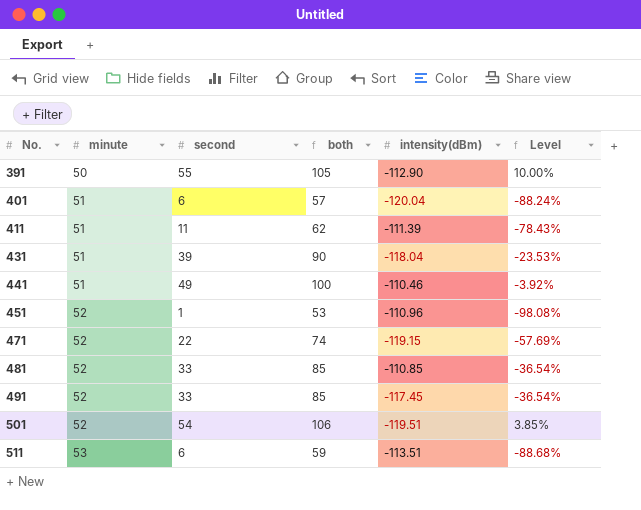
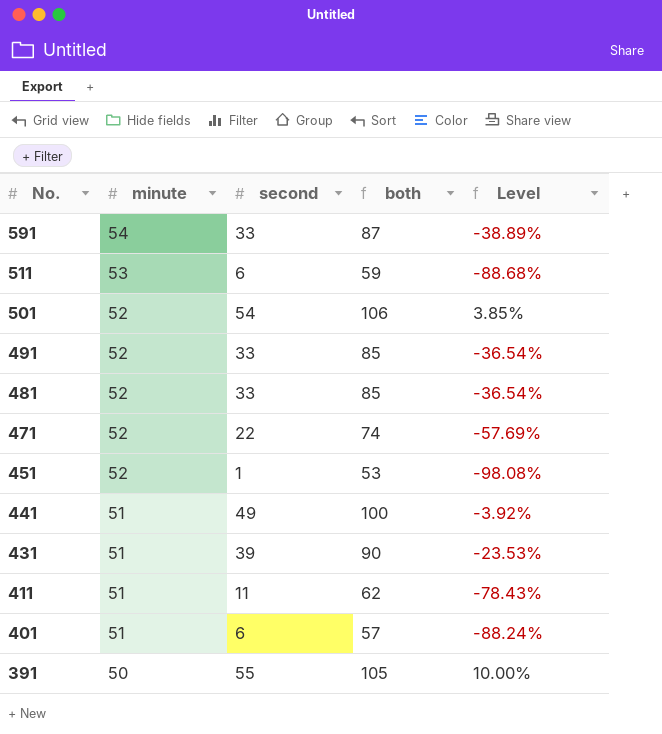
row order: No. ascending -> No. descending
column intensity(dBm) | position: 5 -> none
row 591: none -> 54 | 33 | 87 | -38.89%

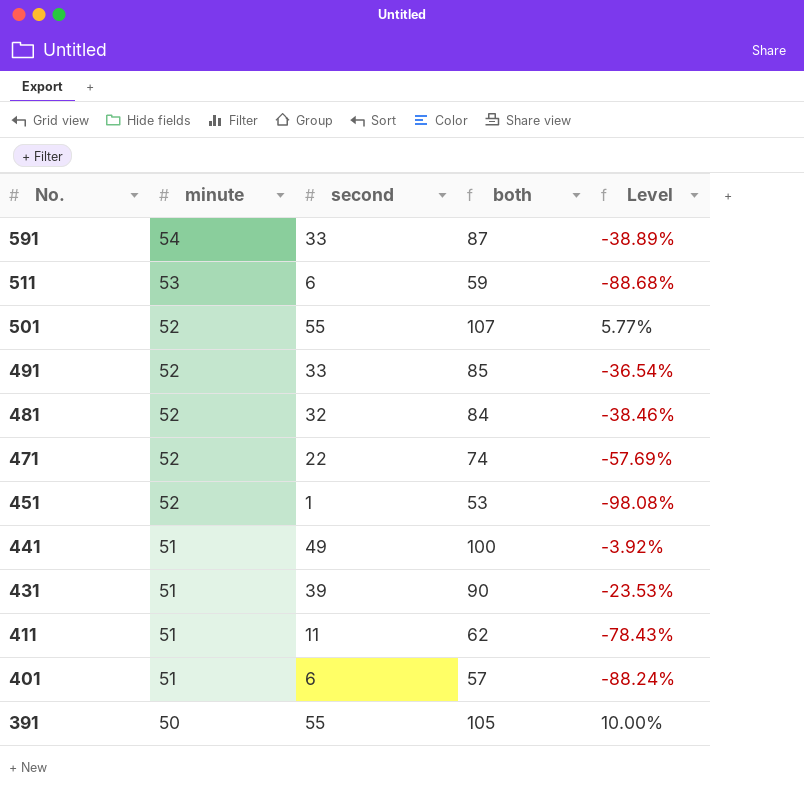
501 | second: 54 -> 55
501 | both: 106 -> 107
501 | Level: 3.85% -> 5.77%
481 | second: 33 -> 32
481 | both: 85 -> 84
481 | Level: -36.54% -> -38.46%

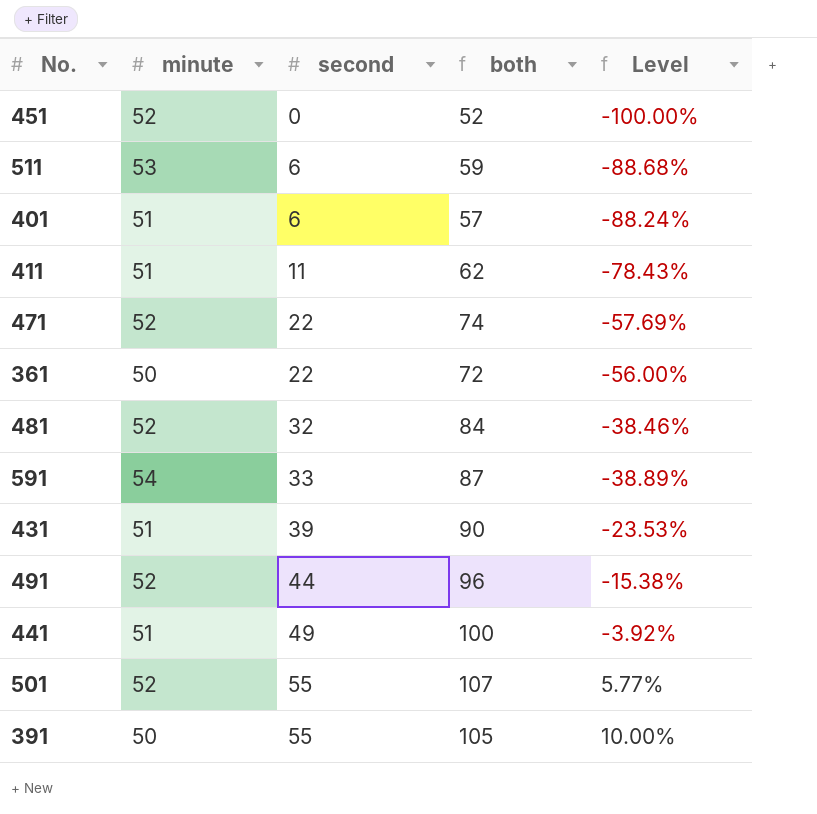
row order: No. descending -> second ascending
451 | second: 1 -> 0
451 | both: 53 -> 52
451 | Level: -98.08% -> -100.00%
row 361: none -> 50 | 22 | 72 | -56.00%
491 | second: 33 -> 44
491 | both: 85 -> 96
491 | Level: -36.54% -> -15.38%

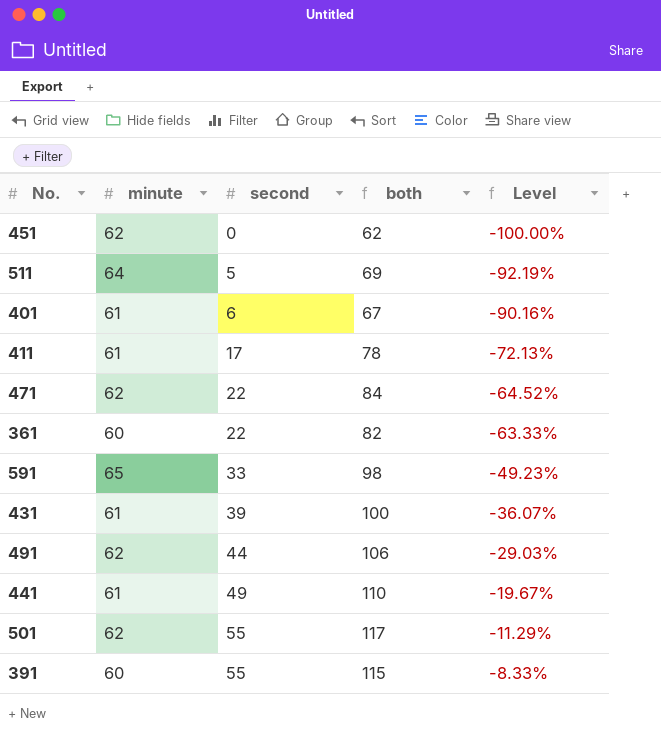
row 481: 52 | 32 | 84 | -38.46% -> none
451 | minute: 52 -> 62
451 | both: 52 -> 62
511 | minute: 53 -> 64
511 | second: 6 -> 5
511 | both: 59 -> 69
511 | Level: -88.68% -> -92.19%
401 | minute: 51 -> 61
401 | both: 57 -> 67
401 | Level: -88.24% -> -90.16%
411 | minute: 51 -> 61
411 | second: 11 -> 17
411 | both: 62 -> 78
411 | Level: -78.43% -> -72.13%
471 | minute: 52 -> 62
471 | both: 74 -> 84
471 | Level: -57.69% -> -64.52%
361 | minute: 50 -> 60
361 | both: 72 -> 82
361 | Level: -56.00% -> -63.33%
591 | minute: 54 -> 65
591 | both: 87 -> 98
591 | Level: -38.89% -> -49.23%
431 | minute: 51 -> 61
431 | both: 90 -> 100
431 | Level: -23.53% -> -36.07%
491 | minute: 52 -> 62
491 | both: 96 -> 106
491 | Level: -15.38% -> -29.03%
441 | minute: 51 -> 61
441 | both: 100 -> 110
441 | Level: -3.92% -> -19.67%
501 | minute: 52 -> 62
501 | both: 107 -> 117
501 | Level: 5.77% -> -11.29%
391 | minute: 50 -> 60
391 | both: 105 -> 115
391 | Level: 10.00% -> -8.33%

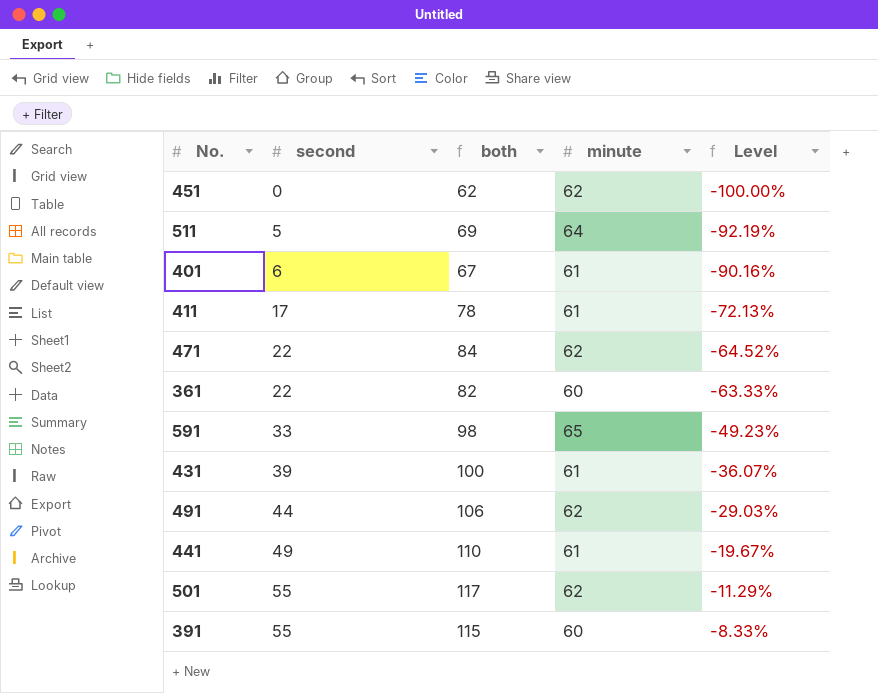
column minute | position: 2 -> 4

